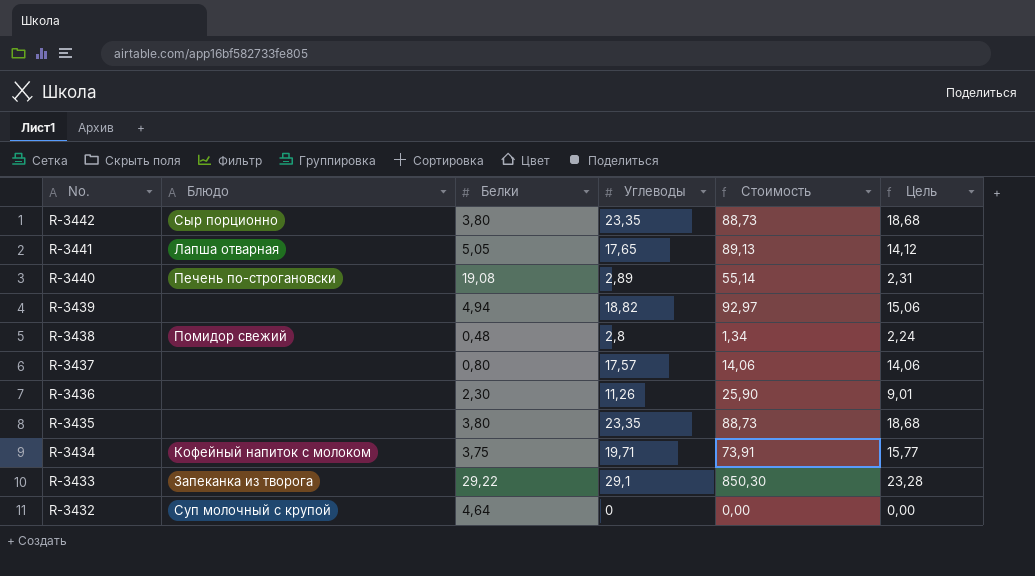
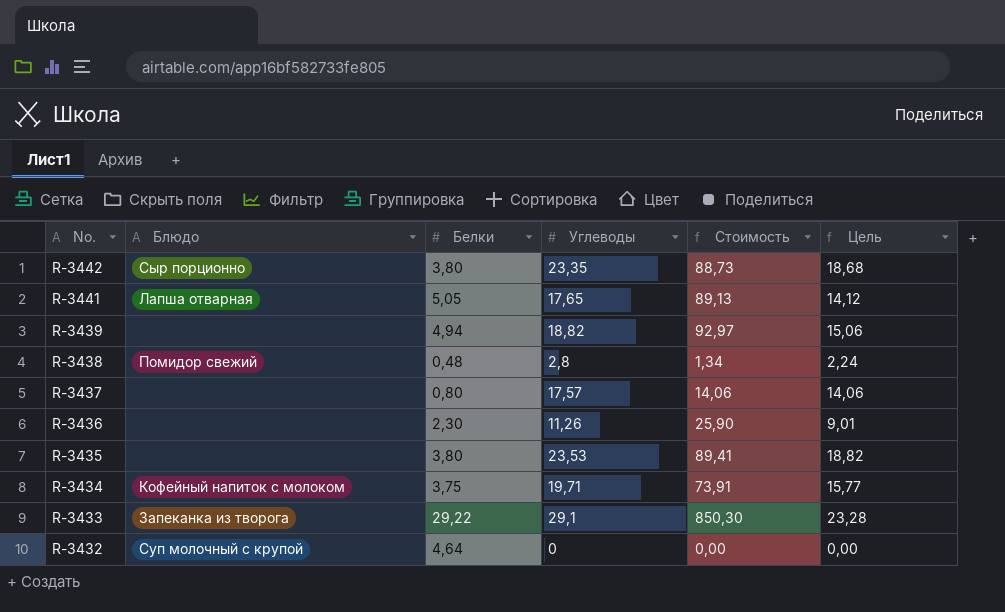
row R-3440: Печень по-строгановски | 19,08 | 2,89 | 55,14 | 2,31 -> none
R-3435 | Углеводы: 23,35 -> 23,53
R-3435 | Стоимость: 88,73 -> 89,41
R-3435 | Цель: 18,68 -> 18,82

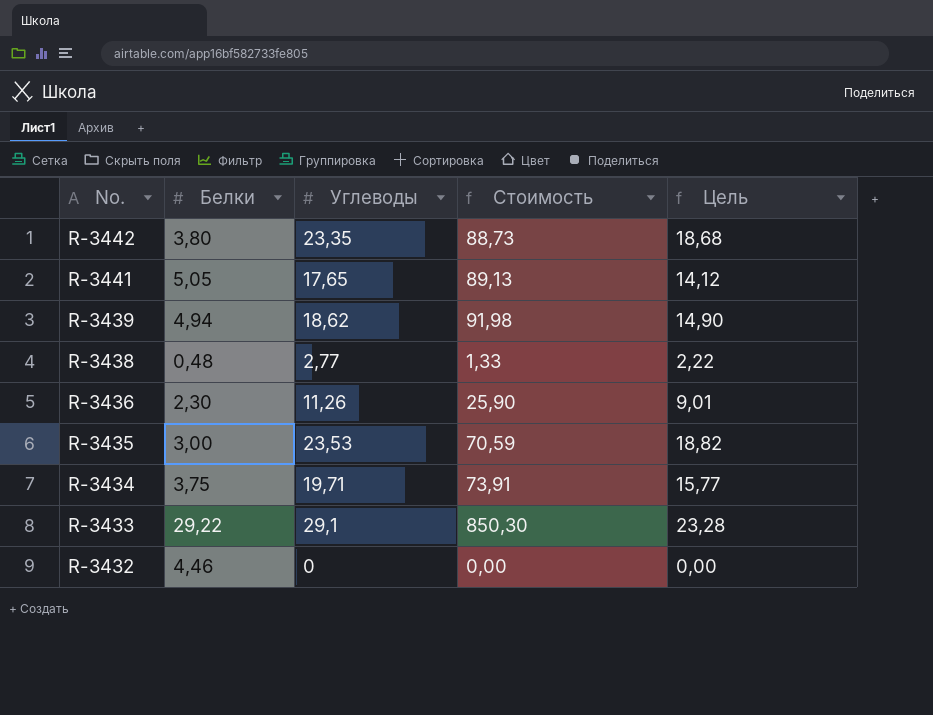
column Блюдо | position: 2 -> none
row R-3437: none | 0,80 | 17,57 | 14,06 | 14,06 -> none
R-3439 | Углеводы: 18,82 -> 18,62
R-3439 | Стоимость: 92,97 -> 91,98
R-3439 | Цель: 15,06 -> 14,90
R-3438 | Углеводы: 2,8 -> 2,77
R-3438 | Стоимость: 1,34 -> 1,33
R-3438 | Цель: 2,24 -> 2,22
R-3435 | Белки: 3,80 -> 3,00
R-3435 | Стоимость: 89,41 -> 70,59
R-3432 | Белки: 4,64 -> 4,46

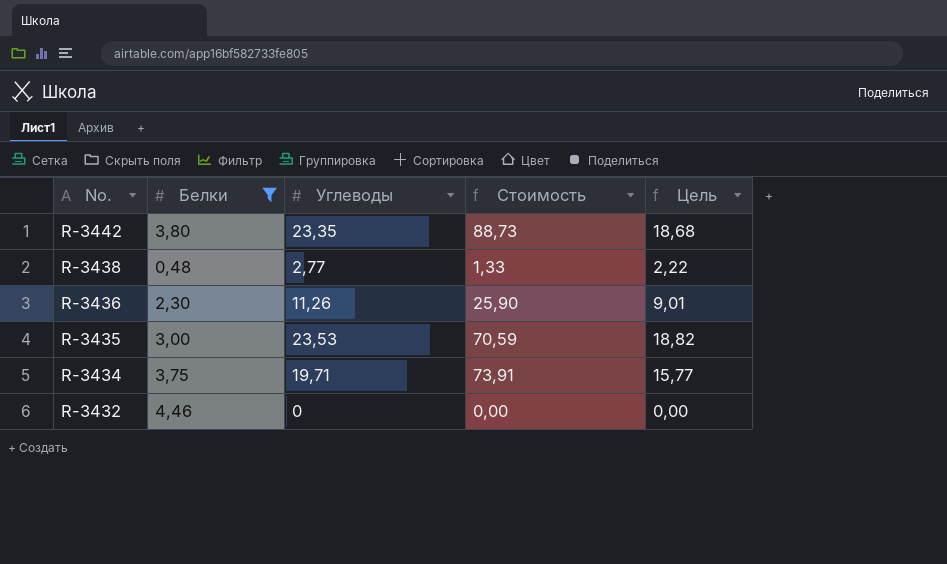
filter: none -> Белки <= 4,46

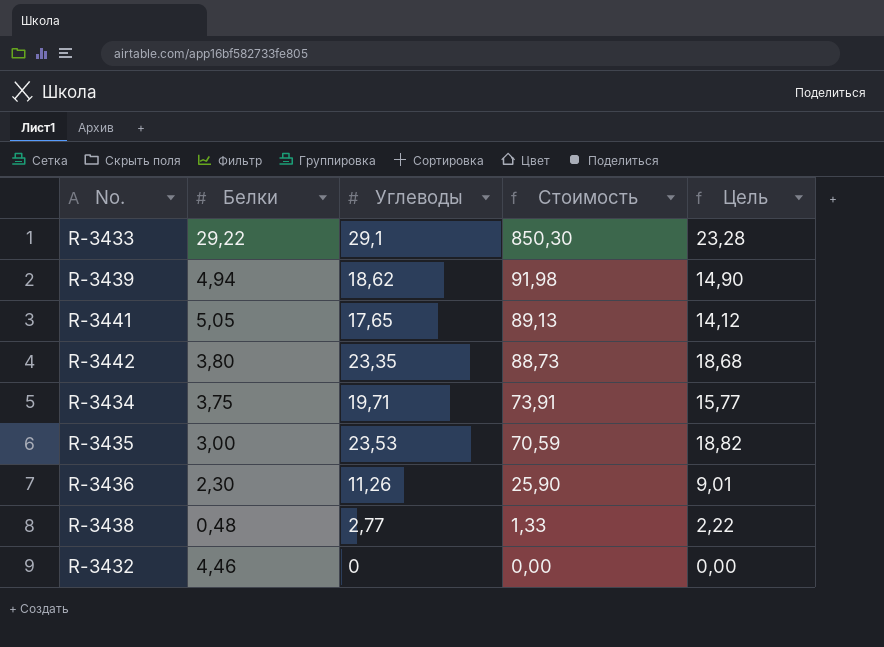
filter: Белки <= 4,46 -> none
row order: No. descending -> Стоимость descending

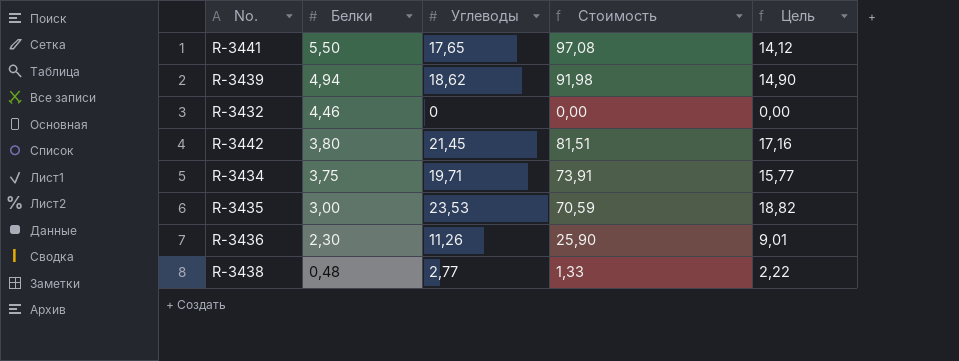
row order: Стоимость descending -> Белки descending
row R-3433: 29,22 | 29,1 | 850,30 | 23,28 -> none
R-3441 | Белки: 5,05 -> 5,50
R-3441 | Стоимость: 89,13 -> 97,08
R-3442 | Углеводы: 23,35 -> 21,45
R-3442 | Стоимость: 88,73 -> 81,51
R-3442 | Цель: 18,68 -> 17,16

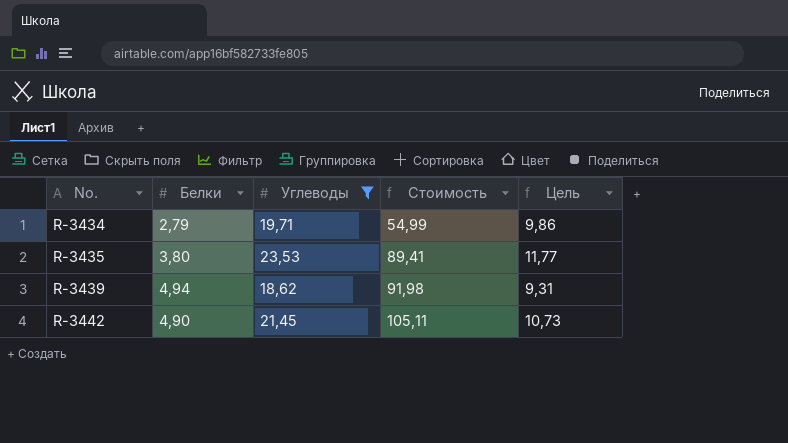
filter: none -> Углеводы >= 18,62
row order: Белки descending -> No. ascending
column Цель | formula: [Углеводы] * 0,8 -> [Углеводы] * 0,5
R-3434 | Белки: 3,75 -> 2,79
R-3434 | Стоимость: 73,91 -> 54,99
R-3435 | Белки: 3,00 -> 3,80
R-3435 | Стоимость: 70,59 -> 89,41
R-3442 | Белки: 3,80 -> 4,90
R-3442 | Стоимость: 81,51 -> 105,11

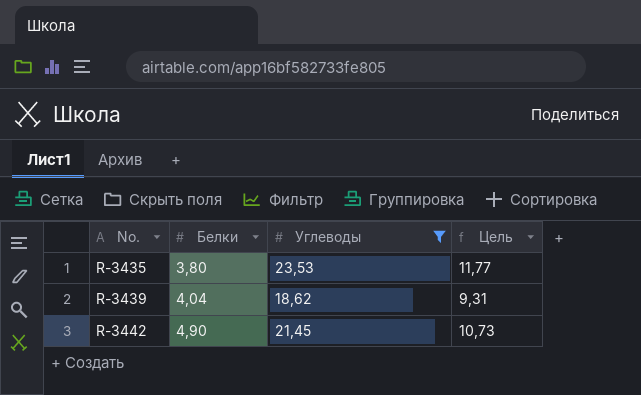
column Стоимость | formula: [Белки] * [Углеводы] -> none
row R-3434: 2,79 | 19,71 | 54,99 | 9,86 -> none
R-3439 | Белки: 4,94 -> 4,04

